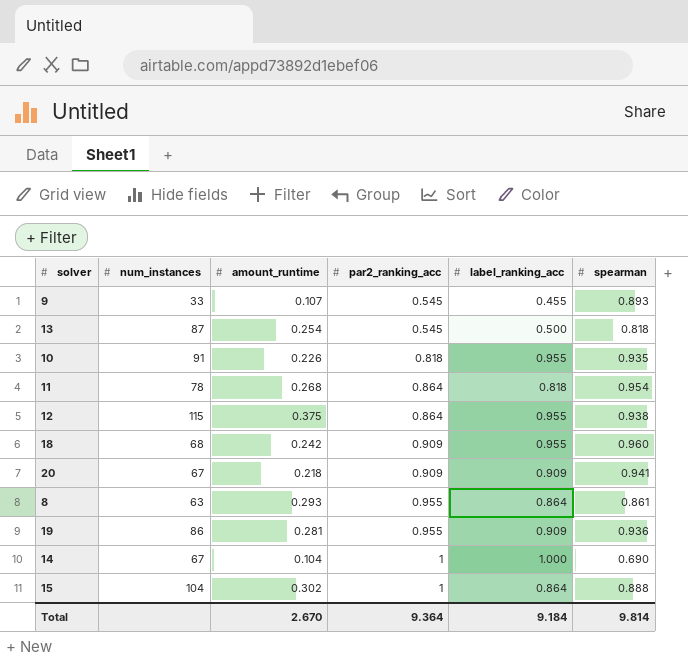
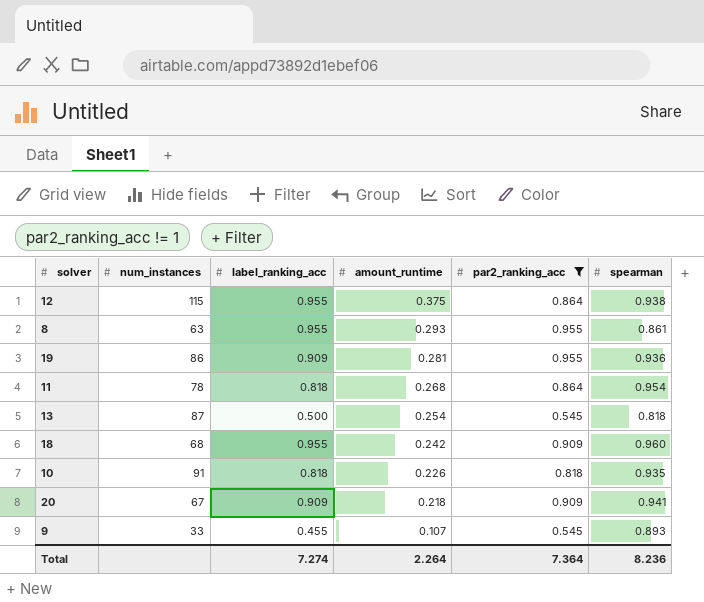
filter: none -> par2_ranking_acc != 1
row order: par2_ranking_acc ascending -> amount_runtime descending
column label_ranking_acc | position: 5 -> 3
8 | label_ranking_acc: 0.864 -> 0.955
10 | label_ranking_acc: 0.955 -> 0.818
Total | label_ranking_acc: 9.184 -> 7.274
Total | amount_runtime: 2.670 -> 2.264
Total | par2_ranking_acc: 9.364 -> 7.364
Total | spearman: 9.814 -> 8.236

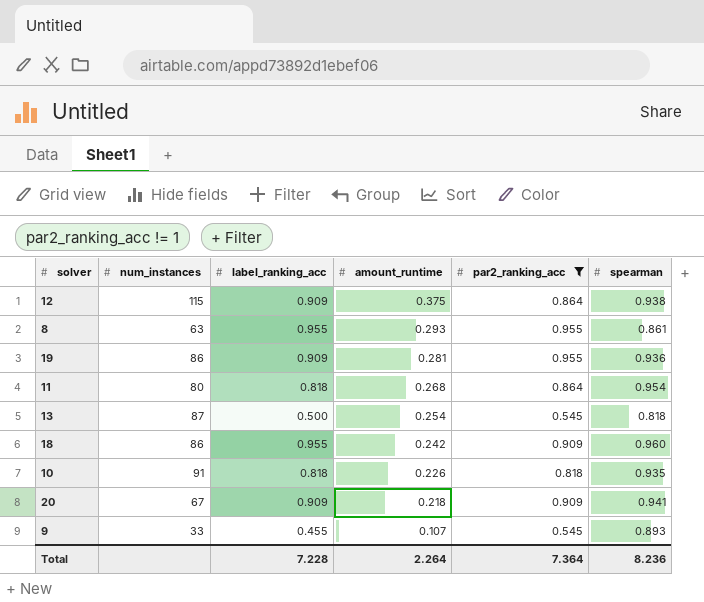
12 | label_ranking_acc: 0.955 -> 0.909
11 | num_instances: 78 -> 80
18 | num_instances: 68 -> 86
Total | label_ranking_acc: 7.274 -> 7.228

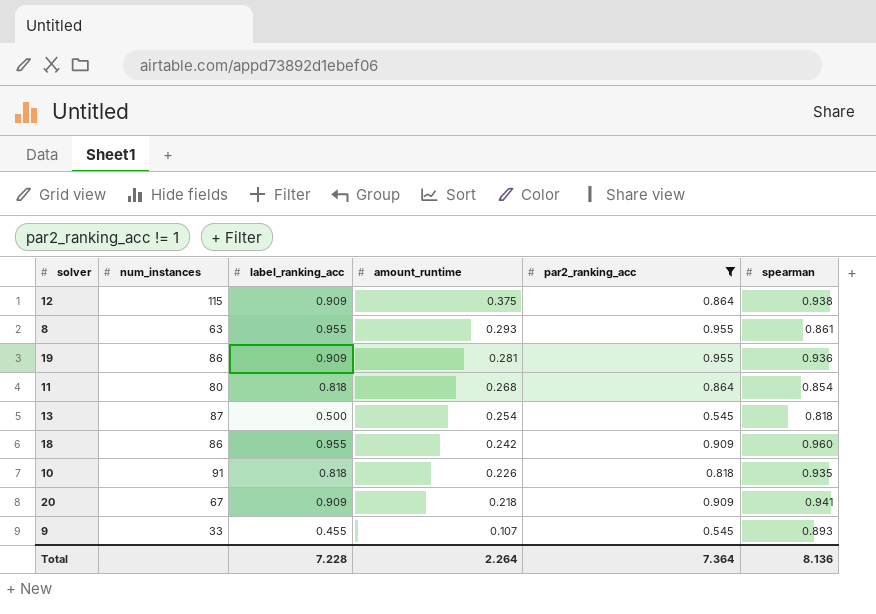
11 | spearman: 0.954 -> 0.854
Total | spearman: 8.236 -> 8.136

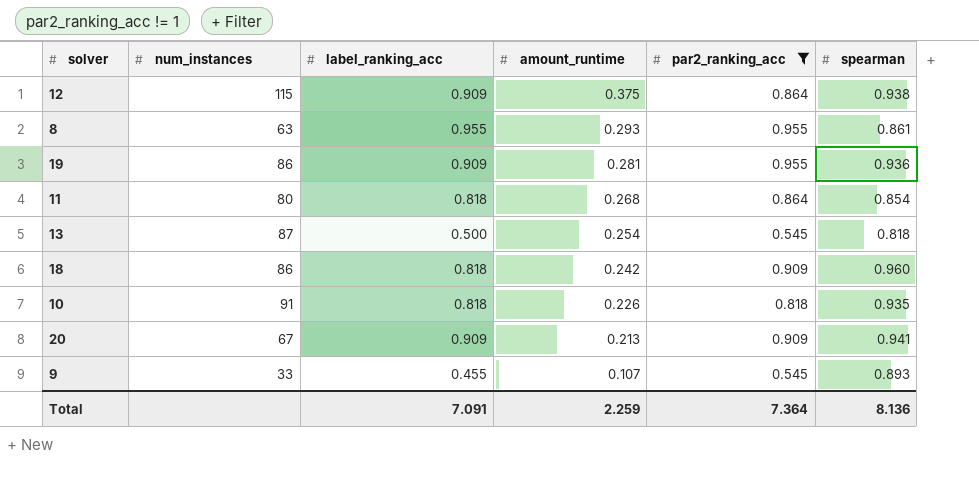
18 | label_ranking_acc: 0.955 -> 0.818
20 | amount_runtime: 0.218 -> 0.213
Total | label_ranking_acc: 7.228 -> 7.091
Total | amount_runtime: 2.264 -> 2.259

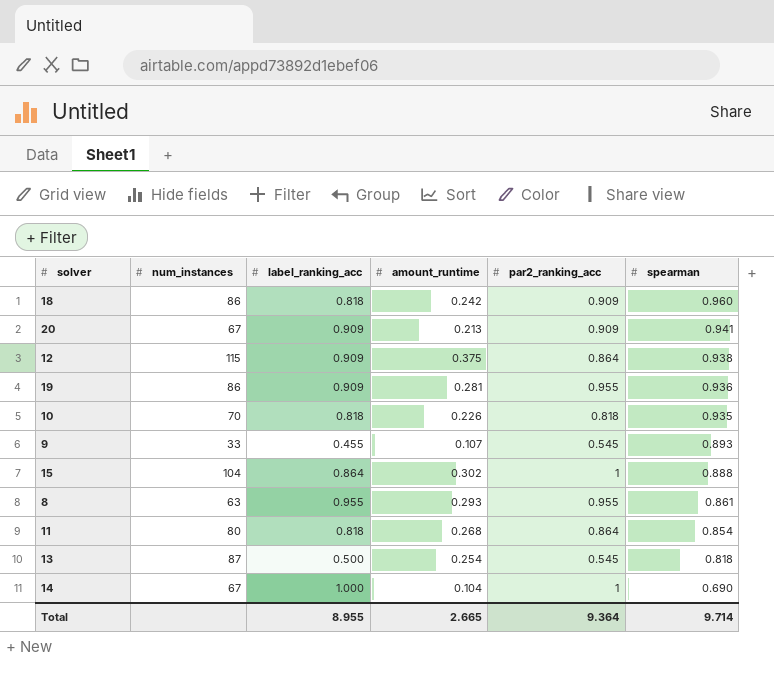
filter: par2_ranking_acc != 1 -> none
row order: amount_runtime descending -> spearman descending
10 | num_instances: 91 -> 70
Total | label_ranking_acc: 7.091 -> 8.955
Total | amount_runtime: 2.259 -> 2.665
Total | par2_ranking_acc: 7.364 -> 9.364
Total | spearman: 8.136 -> 9.714

